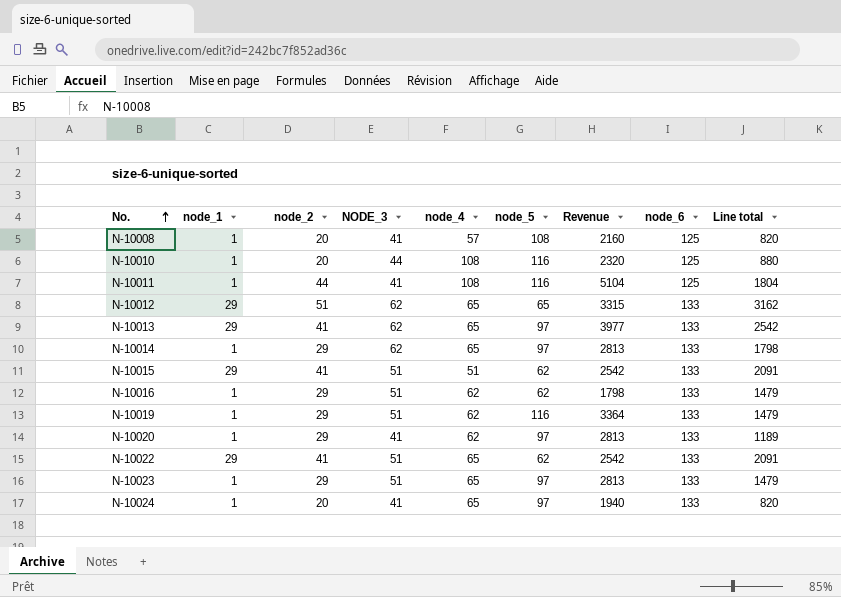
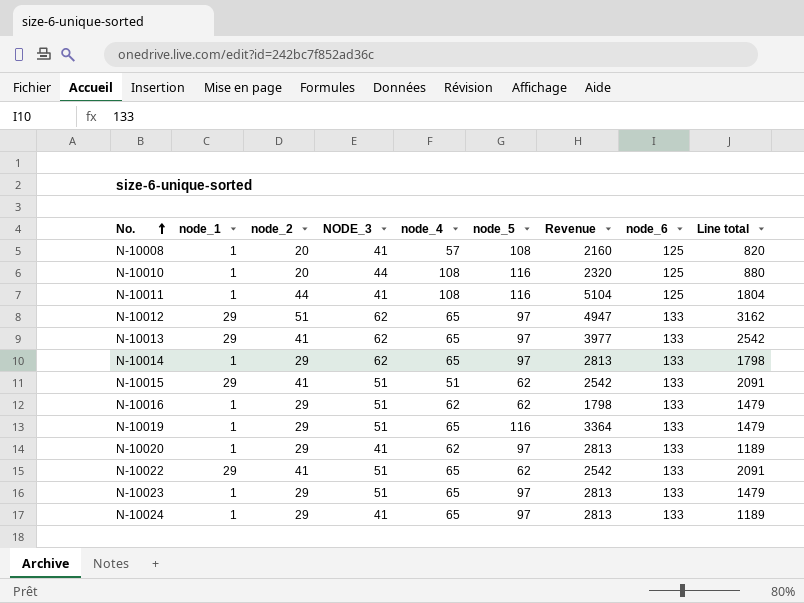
N-10012 | node_5: 65 -> 97
N-10012 | Revenue: 3315 -> 4947
N-10019 | node_4: 62 -> 65
N-10024 | node_2: 20 -> 29
N-10024 | Revenue: 1940 -> 2813
N-10024 | Line total: 820 -> 1189

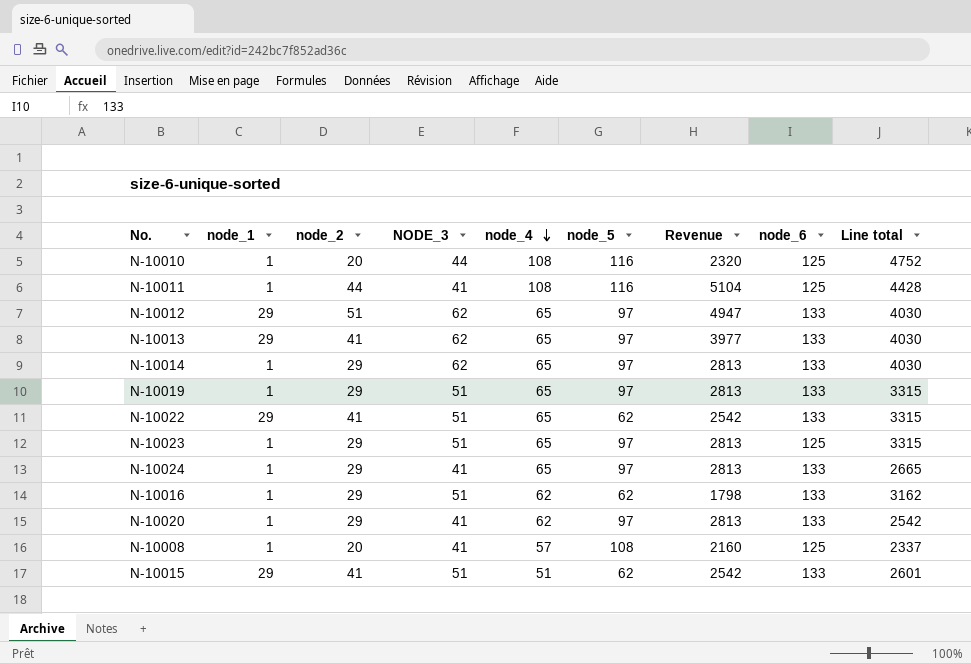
row order: No. ascending -> node_4 descending
column Line total | formula: [node_2] * [NODE_3] -> [NODE_3] * [node_4]
N-10019 | node_5: 116 -> 97
N-10019 | Revenue: 3364 -> 2813
N-10023 | node_6: 133 -> 125

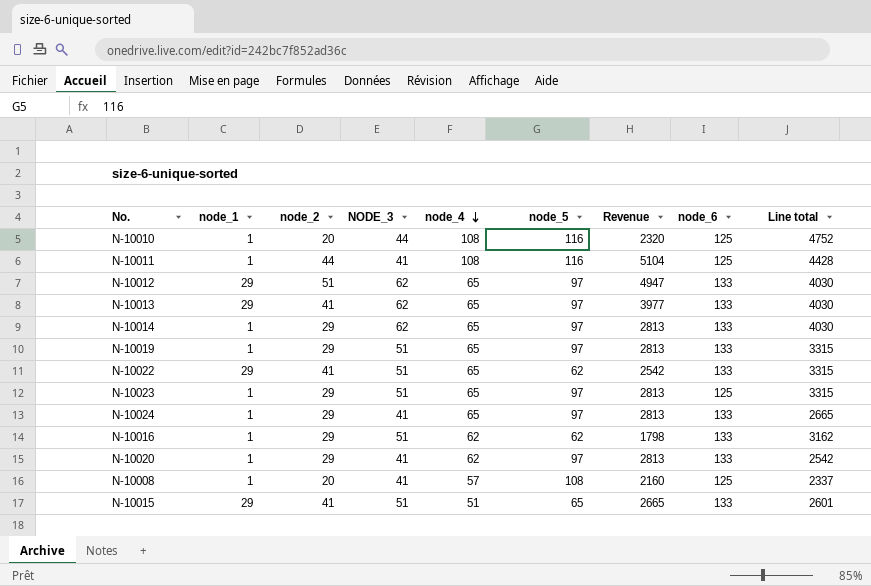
N-10015 | node_5: 62 -> 65
N-10015 | Revenue: 2542 -> 2665

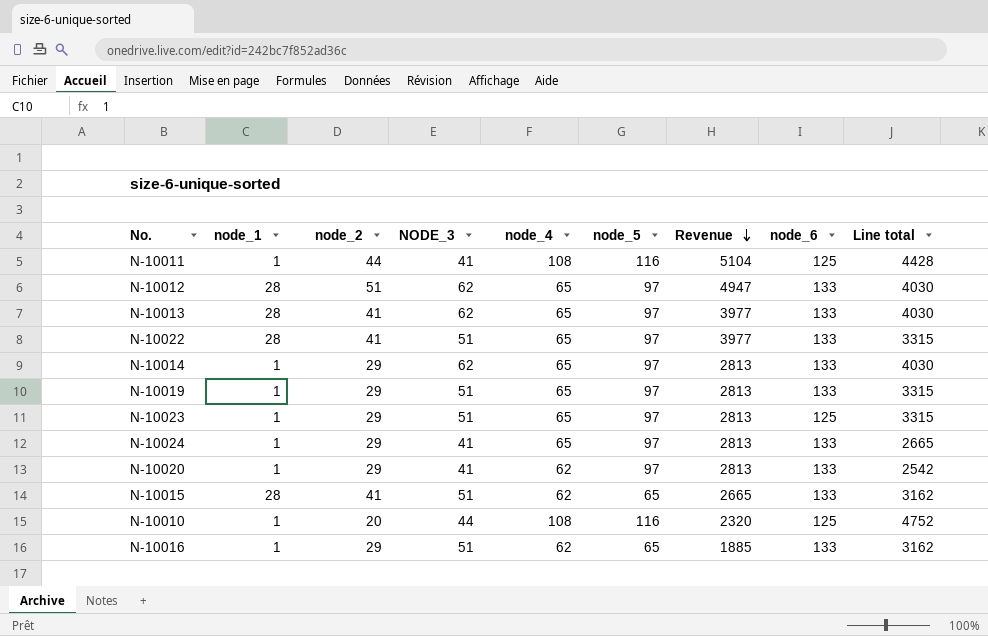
row order: node_4 descending -> Revenue descending
row N-10008: 1 | 20 | 41 | 57 | 108 | 2160 | 125 | 2337 -> none
N-10012 | node_1: 29 -> 28
N-10013 | node_1: 29 -> 28
N-10022 | node_1: 29 -> 28
N-10022 | node_5: 62 -> 97
N-10022 | Revenue: 2542 -> 3977
N-10015 | node_1: 29 -> 28
N-10015 | node_4: 51 -> 62
N-10015 | Line total: 2601 -> 3162
N-10016 | node_5: 62 -> 65
N-10016 | Revenue: 1798 -> 1885

